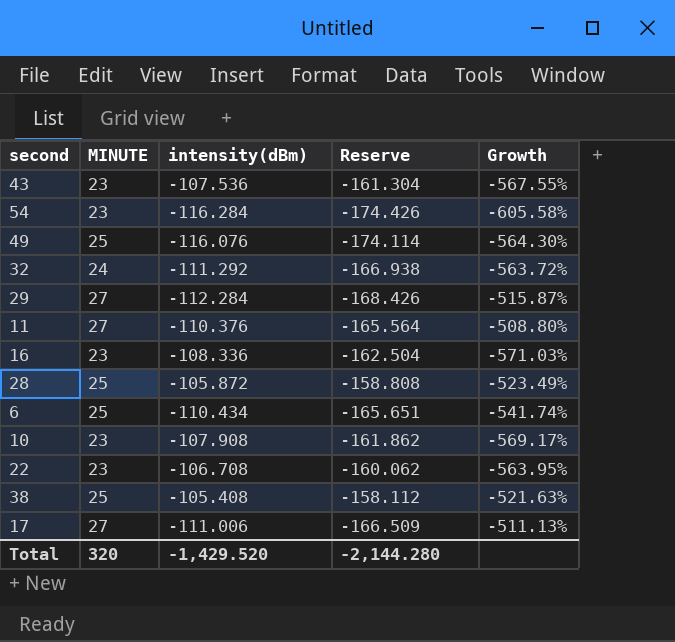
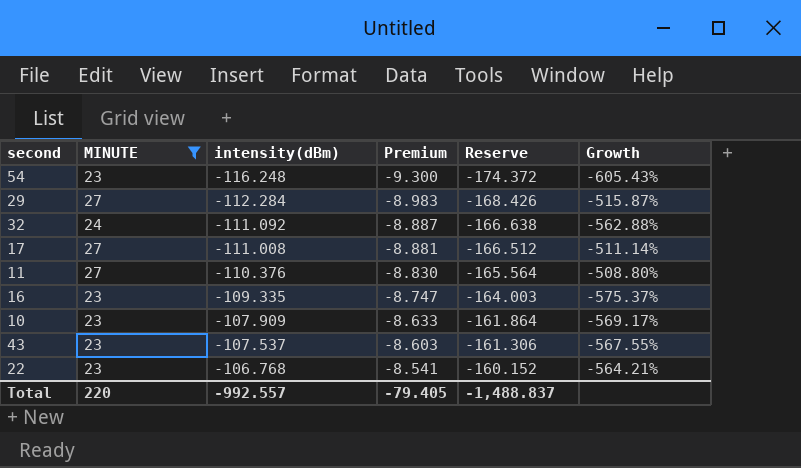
filter: none -> MINUTE != 25
row order: none -> intensity(dBm) ascending
column Premium | formula: none -> [intensity(dBm)] * 0.08
54 | intensity(dBm): -116.284 -> -116.248
54 | Reserve: -174.426 -> -174.372
54 | Growth: -605.58% -> -605.43%
32 | intensity(dBm): -111.292 -> -111.092
32 | Reserve: -166.938 -> -166.638
32 | Growth: -563.72% -> -562.88%
17 | intensity(dBm): -111.006 -> -111.008
17 | Reserve: -166.509 -> -166.512
17 | Growth: -511.13% -> -511.14%
16 | intensity(dBm): -108.336 -> -109.335
16 | Reserve: -162.504 -> -164.003
16 | Growth: -571.03% -> -575.37%
10 | intensity(dBm): -107.908 -> -107.909
10 | Reserve: -161.862 -> -161.864
43 | intensity(dBm): -107.536 -> -107.537
43 | Reserve: -161.304 -> -161.306
22 | intensity(dBm): -106.708 -> -106.768
22 | Reserve: -160.062 -> -160.152
22 | Growth: -563.95% -> -564.21%
Total | MINUTE: 320 -> 220
Total | intensity(dBm): -1,429.520 -> -992.557
Total | Reserve: -2,144.280 -> -1,488.837

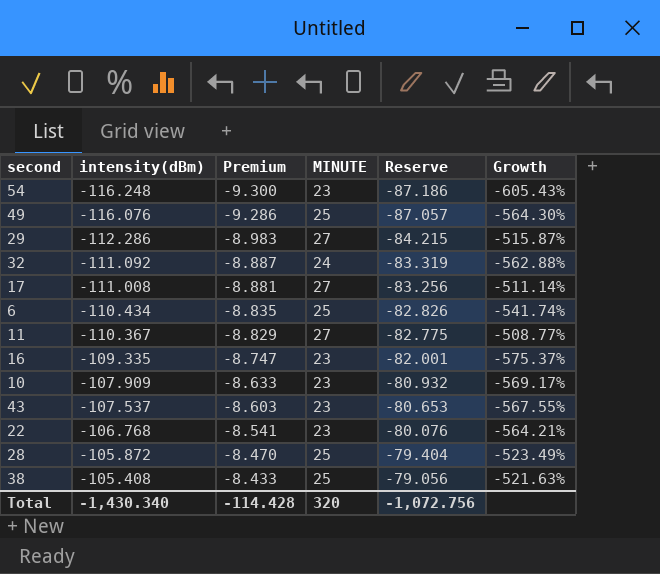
filter: MINUTE != 25 -> none
column MINUTE | position: 2 -> 4
column Reserve | formula: [intensity(dBm)] * 1.5 -> [intensity(dBm)] * 0.75
29 | intensity(dBm): -112.284 -> -112.286
11 | intensity(dBm): -110.376 -> -110.367
11 | Premium: -8.830 -> -8.829
11 | Growth: -508.80% -> -508.77%
Total | intensity(dBm): -992.557 -> -1,430.340
Total | Premium: -79.405 -> -114.428
Total | MINUTE: 220 -> 320
Total | Reserve: -1,488.837 -> -1,072.756

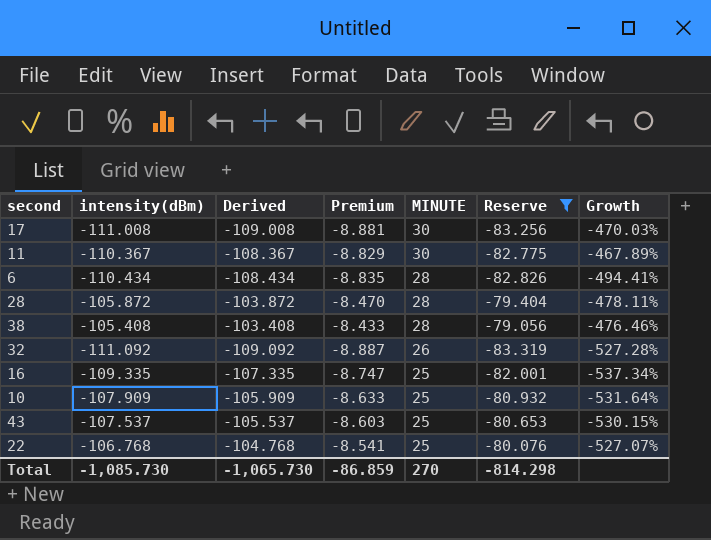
filter: none -> Reserve >= -83.319
row order: intensity(dBm) ascending -> MINUTE descending
column Derived | formula: none -> [intensity(dBm)] + 2
17 | MINUTE: 27 -> 30
17 | Growth: -511.14% -> -470.03%
11 | MINUTE: 27 -> 30
11 | Growth: -508.77% -> -467.89%
6 | MINUTE: 25 -> 28
6 | Growth: -541.74% -> -494.41%
28 | MINUTE: 25 -> 28
28 | Growth: -523.49% -> -478.11%
38 | MINUTE: 25 -> 28
38 | Growth: -521.63% -> -476.46%
32 | MINUTE: 24 -> 26
32 | Growth: -562.88% -> -527.28%
16 | MINUTE: 23 -> 25
16 | Growth: -575.37% -> -537.34%
10 | MINUTE: 23 -> 25
10 | Growth: -569.17% -> -531.64%
43 | MINUTE: 23 -> 25
43 | Growth: -567.55% -> -530.15%
22 | MINUTE: 23 -> 25
22 | Growth: -564.21% -> -527.07%
Total | intensity(dBm): -1,430.340 -> -1,085.730
Total | Premium: -114.428 -> -86.859
Total | MINUTE: 320 -> 270
Total | Reserve: -1,072.756 -> -814.298

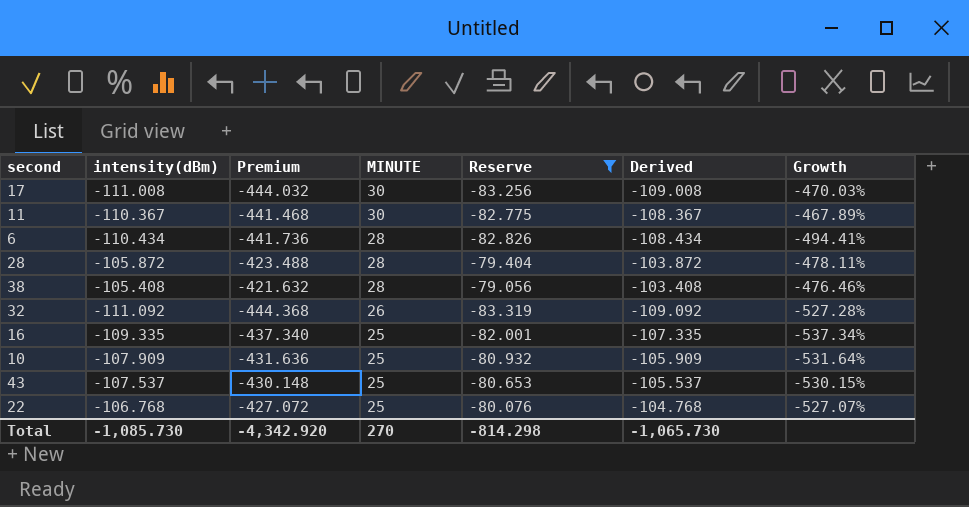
column Premium | formula: [intensity(dBm)] * 0.08 -> [intensity(dBm)] * 4
column Derived | position: 3 -> 6
Total | Premium: -86.859 -> -4,342.920

